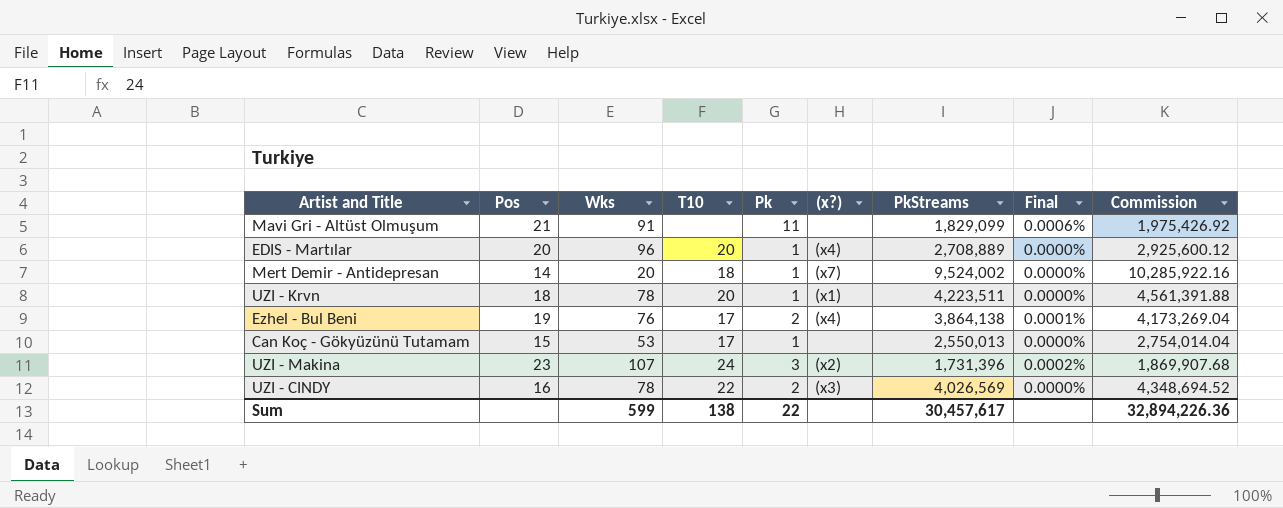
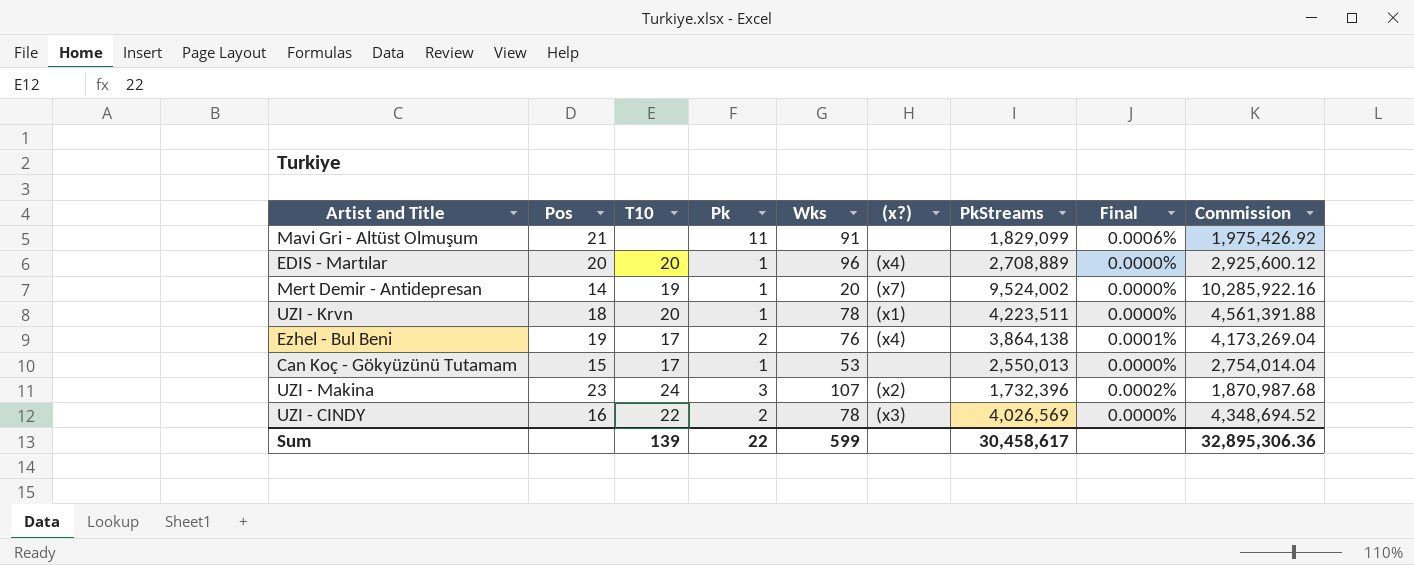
column Wks | position: 3 -> 5
Mert Demir - Antidepresan | T10: 18 -> 19
UZI - Makina | PkStreams: 1,731,396 -> 1,732,396
UZI - Makina | Commission: 1,869,907.68 -> 1,870,987.68
Sum | T10: 138 -> 139
Sum | PkStreams: 30,457,617 -> 30,458,617
Sum | Commission: 32,894,226.36 -> 32,895,306.36

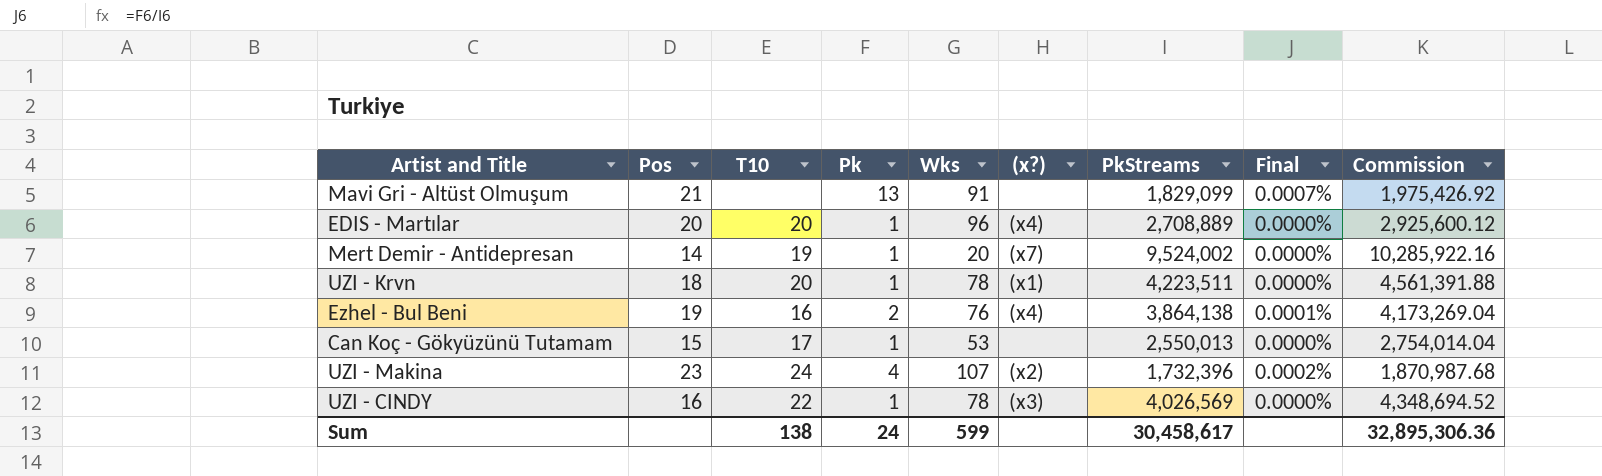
Mavi Gri - Altüst Olmuşum | Pk: 11 -> 13
Mavi Gri - Altüst Olmuşum | Final: 0.0006% -> 0.0007%
Ezhel - Bul Beni | T10: 17 -> 16
UZI - Makina | Pk: 3 -> 4
UZI - CINDY | Pk: 2 -> 1
Sum | T10: 139 -> 138
Sum | Pk: 22 -> 24

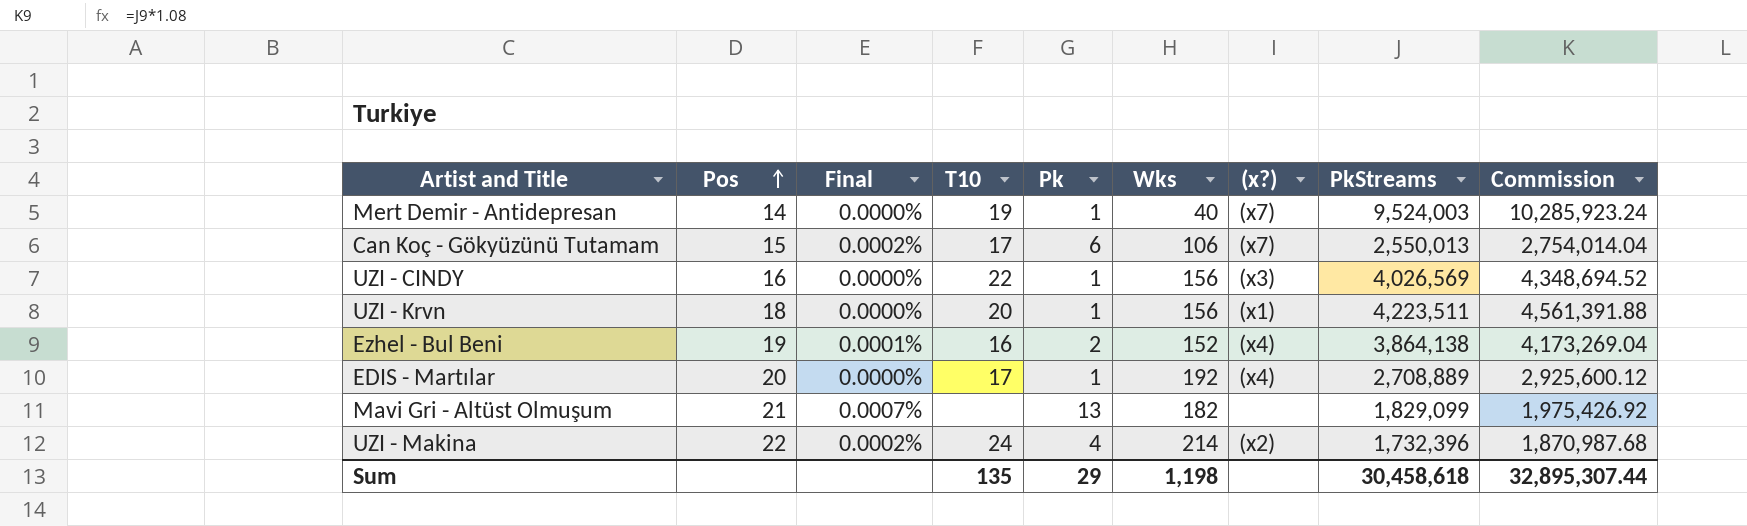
row order: none -> Pos ascending
column Final | position: 8 -> 3
Mert Demir - Antidepresan | Wks: 20 -> 40
Mert Demir - Antidepresan | PkStreams: 9,524,002 -> 9,524,003
Mert Demir - Antidepresan | Commission: 10,285,922.16 -> 10,285,923.24
Can Koç - Gökyüzünü Tutamam | Final: 0.0000% -> 0.0002%
Can Koç - Gökyüzünü Tutamam | Pk: 1 -> 6
Can Koç - Gökyüzünü Tutamam | Wks: 53 -> 106
Can Koç - Gökyüzünü Tutamam | (x?): none -> (x7)
UZI - CINDY | Wks: 78 -> 156
UZI - Krvn | Wks: 78 -> 156
Ezhel - Bul Beni | Wks: 76 -> 152
EDIS - Martılar | T10: 20 -> 17
EDIS - Martılar | Wks: 96 -> 192
Mavi Gri - Altüst Olmuşum | Wks: 91 -> 182
UZI - Makina | Pos: 23 -> 22
UZI - Makina | Wks: 107 -> 214
Sum | T10: 138 -> 135
Sum | Pk: 24 -> 29
Sum | Wks: 599 -> 1,198
Sum | PkStreams: 30,458,617 -> 30,458,618
Sum | Commission: 32,895,306.36 -> 32,895,307.44

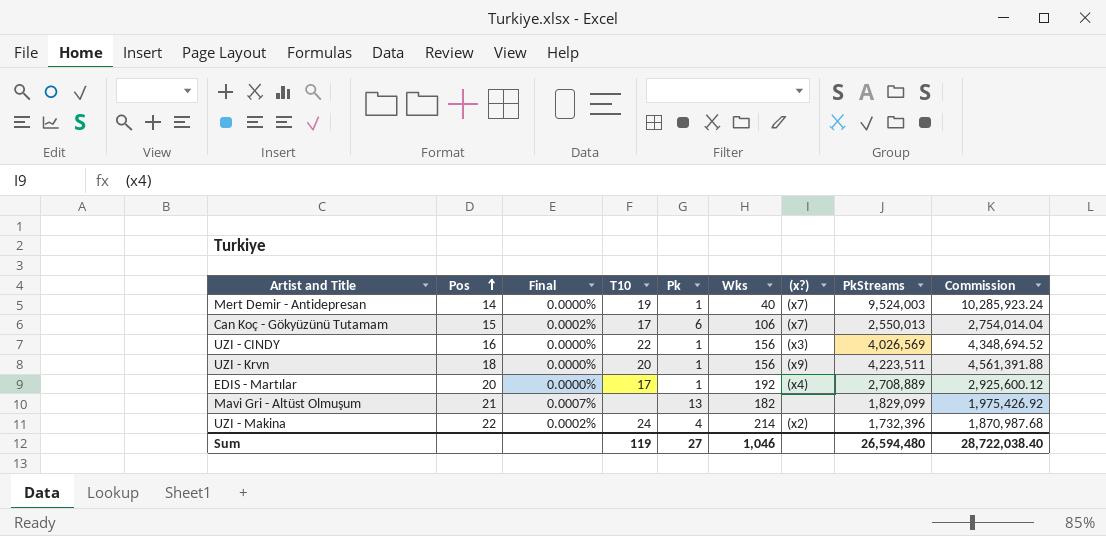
row Ezhel - Bul Beni: 19 | 0.0001% | 16 | 2 | 152 | (x4) | 3,864,138 | 4,173,269.04 -> none
UZI - Krvn | (x?): (x1) -> (x9)
Sum | T10: 135 -> 119
Sum | Pk: 29 -> 27
Sum | Wks: 1,198 -> 1,046
Sum | PkStreams: 30,458,618 -> 26,594,480
Sum | Commission: 32,895,307.44 -> 28,722,038.40

